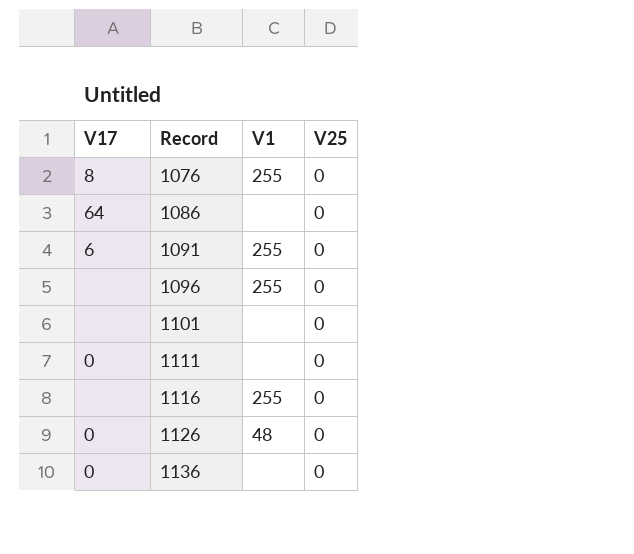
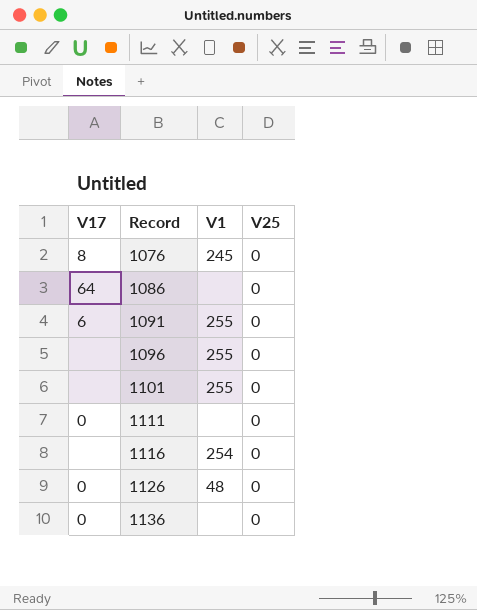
1076 | V1: 255 -> 245
1101 | V1: none -> 255
1116 | V1: 255 -> 254

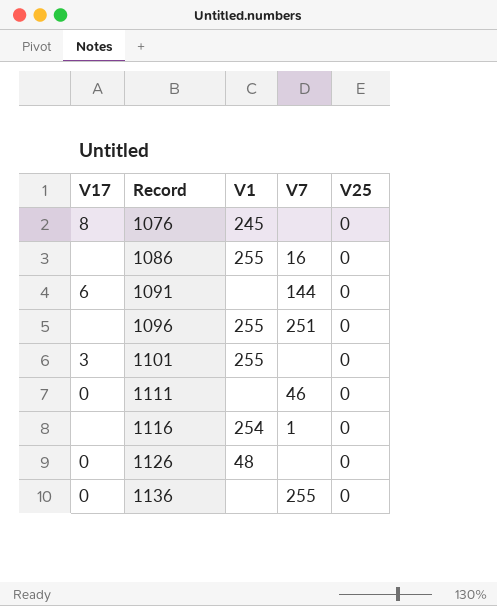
column V7 | position: none -> 4
1086 | V17: 64 -> none
1086 | V1: none -> 255
1091 | V1: 255 -> none
1101 | V17: none -> 3

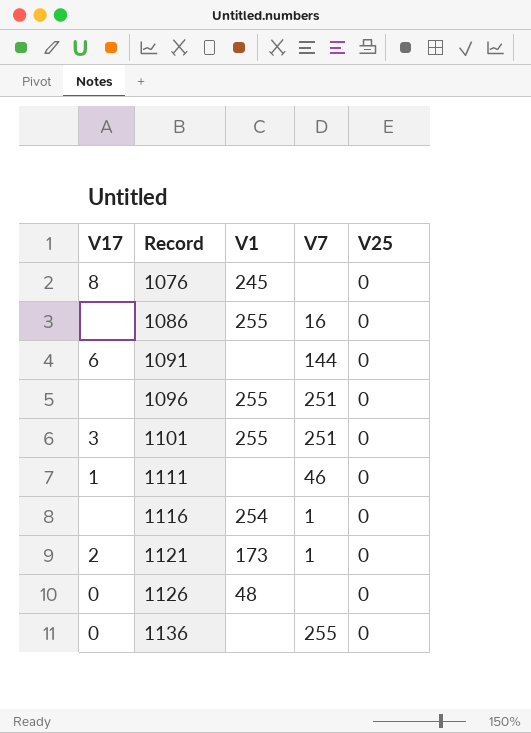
1101 | V7: none -> 251
1111 | V17: 0 -> 1
row 1121: none -> 2 | 173 | 1 | 0

